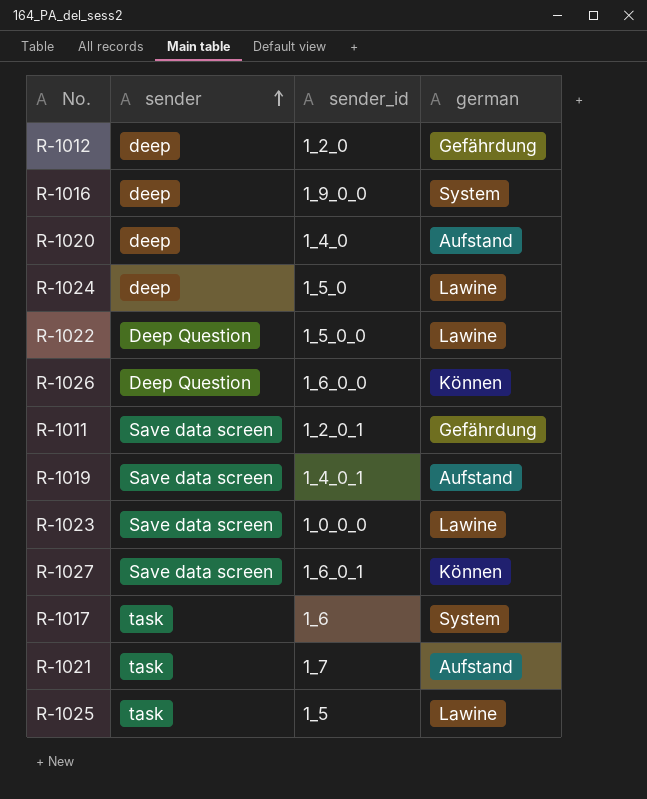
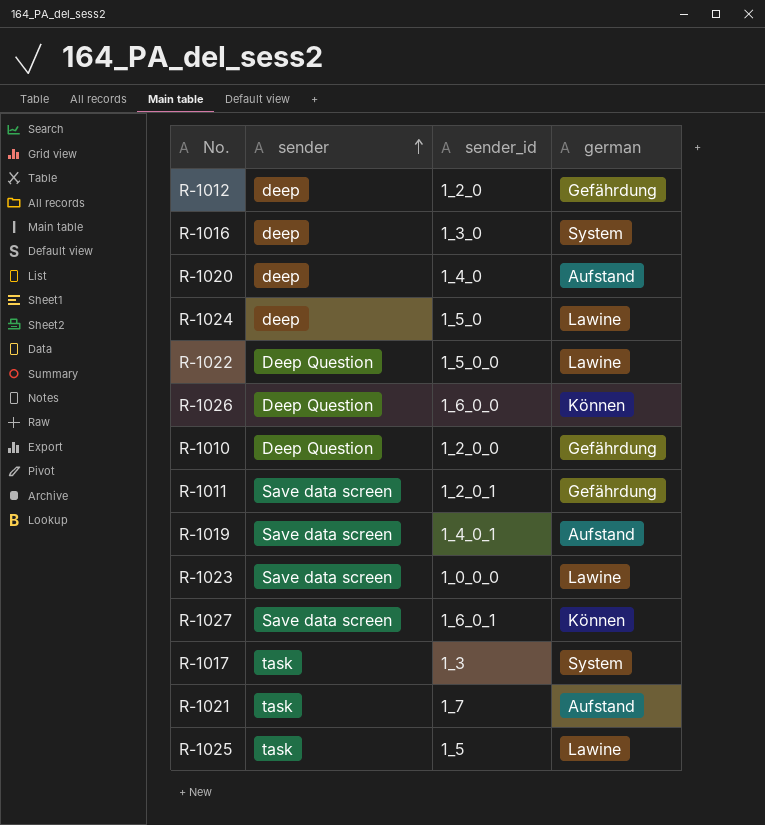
R-1016 | sender_id: 1_9_0_0 -> 1_3_0
row R-1010: none -> Deep Question | 1_2_0_0 | Gefährdung
R-1017 | sender_id: 1_6 -> 1_3

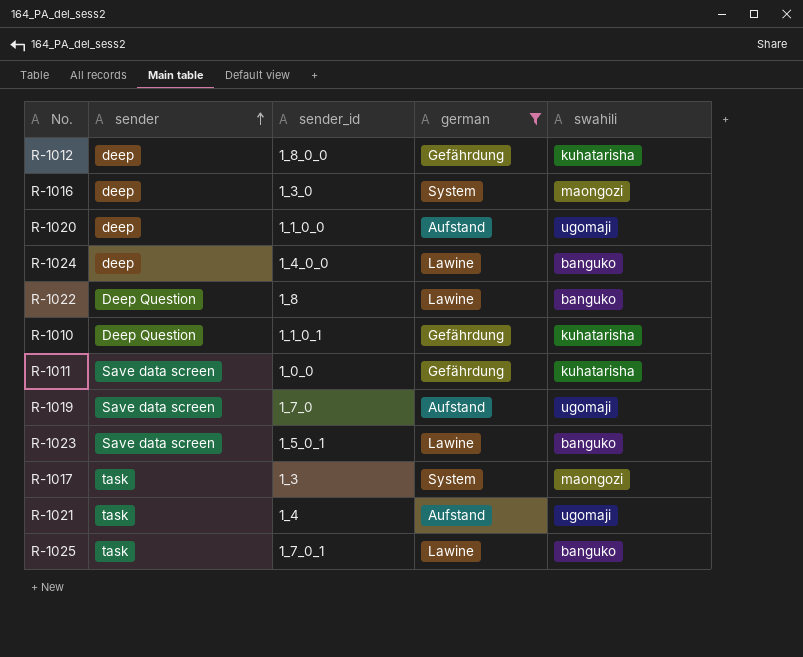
filter: none -> german != Können
column swahili | position: none -> 5
R-1012 | sender_id: 1_2_0 -> 1_8_0_0
R-1020 | sender_id: 1_4_0 -> 1_1_0_0
R-1024 | sender_id: 1_5_0 -> 1_4_0_0
R-1022 | sender_id: 1_5_0_0 -> 1_8
R-1010 | sender_id: 1_2_0_0 -> 1_1_0_1
R-1011 | sender_id: 1_2_0_1 -> 1_0_0
R-1019 | sender_id: 1_4_0_1 -> 1_7_0
R-1023 | sender_id: 1_0_0_0 -> 1_5_0_1
R-1021 | sender_id: 1_7 -> 1_4
R-1025 | sender_id: 1_5 -> 1_7_0_1

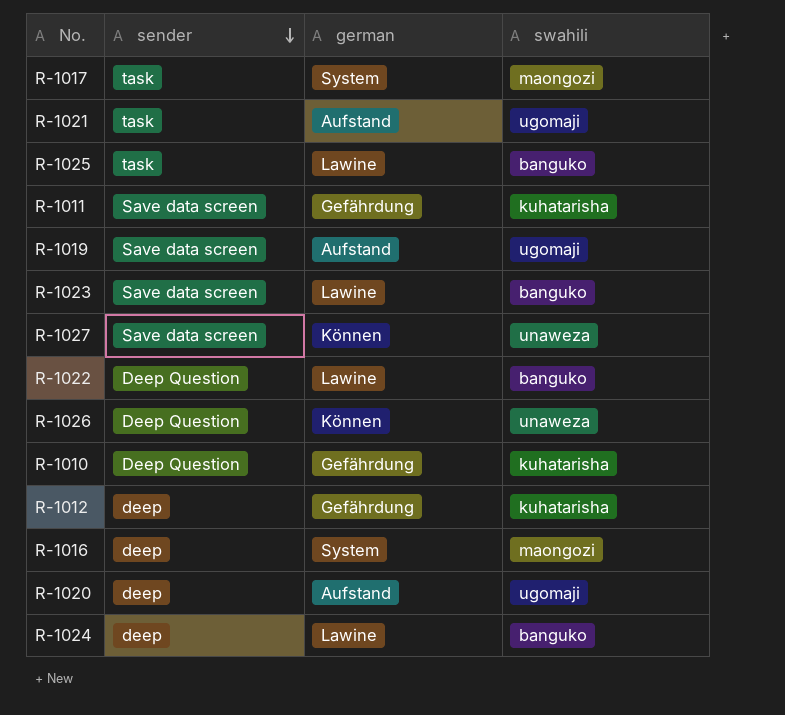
filter: german != Können -> none
row order: sender ascending -> sender descending
column sender_id | position: 3 -> none

